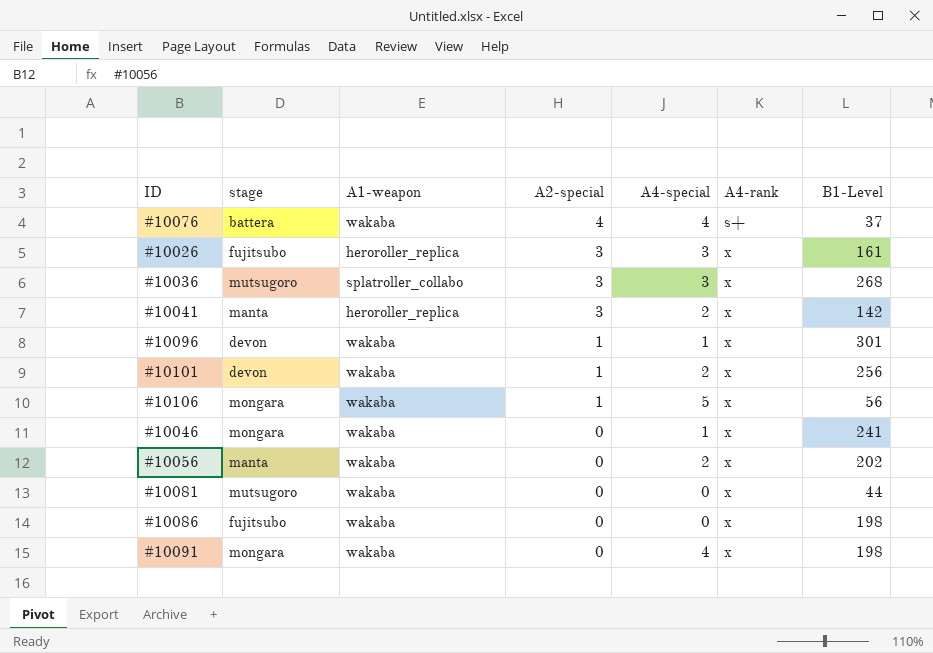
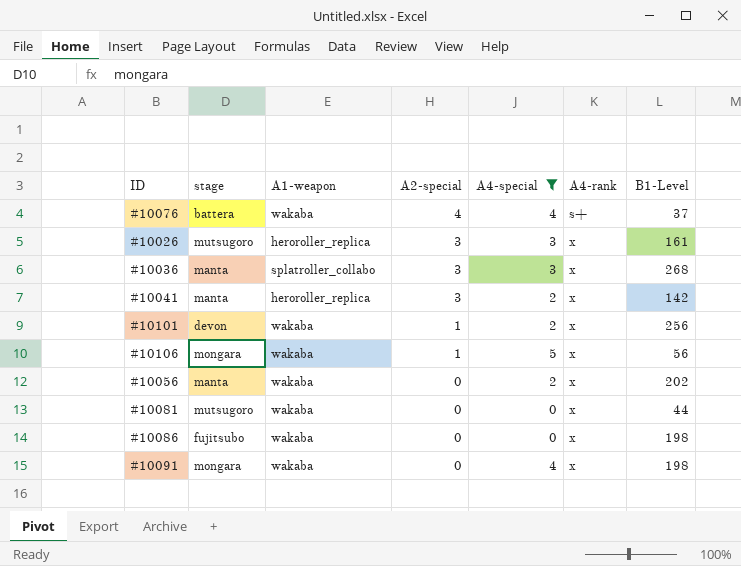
filter: none -> A4-special != 1
#10026 | stage: fujitsubo -> mutsugoro
#10036 | stage: mutsugoro -> manta

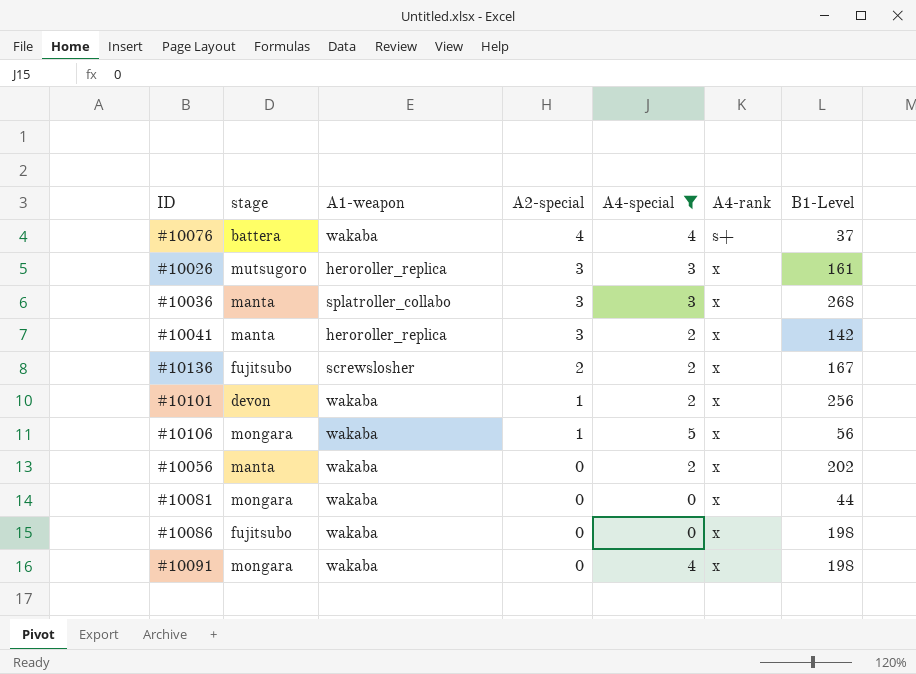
row #10136: none -> fujitsubo | screwslosher | 2 | 2 | x | 167
#10081 | stage: mutsugoro -> mongara

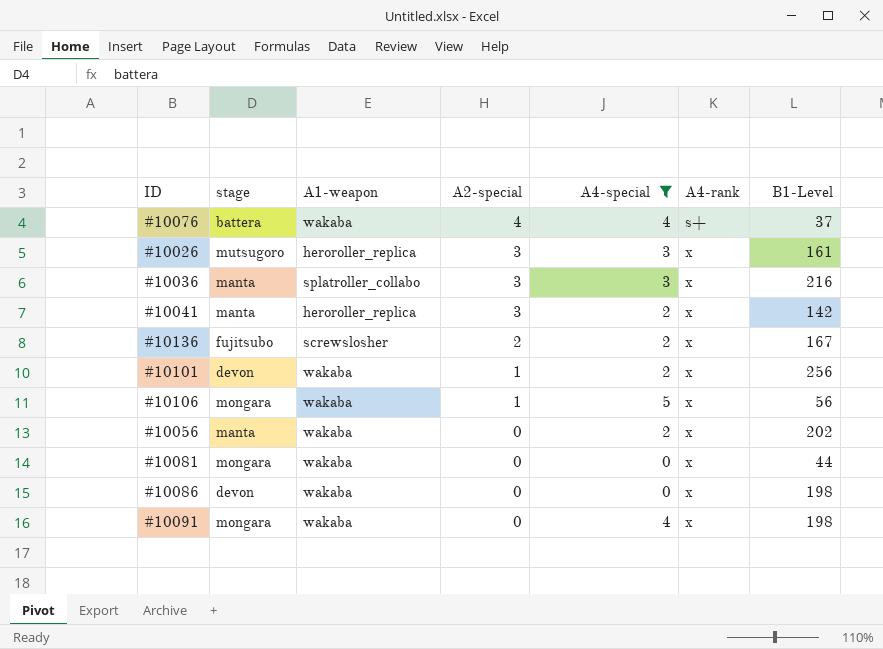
#10036 | B1-Level: 268 -> 216
#10086 | stage: fujitsubo -> devon

